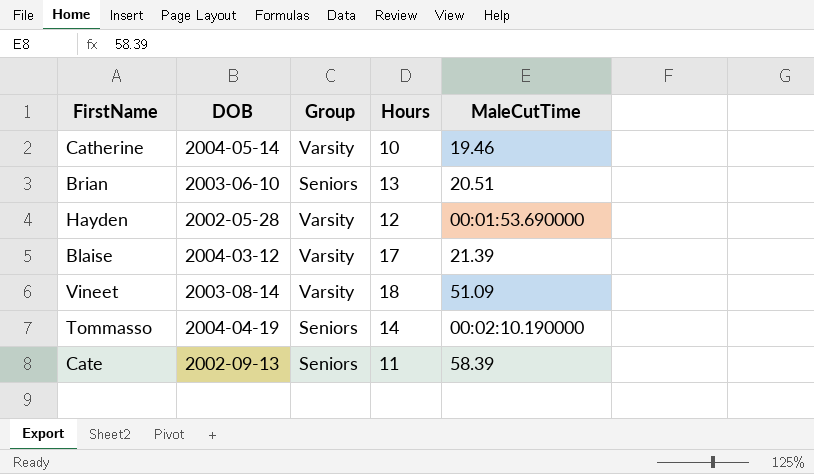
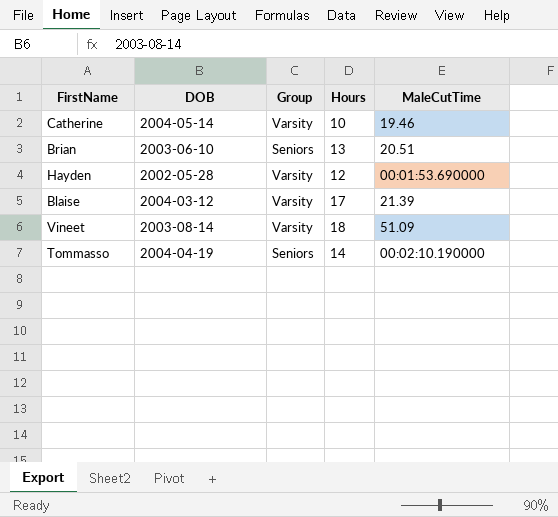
row Cate: 2002-09-13 | Seniors | 11 | 58.39 -> none

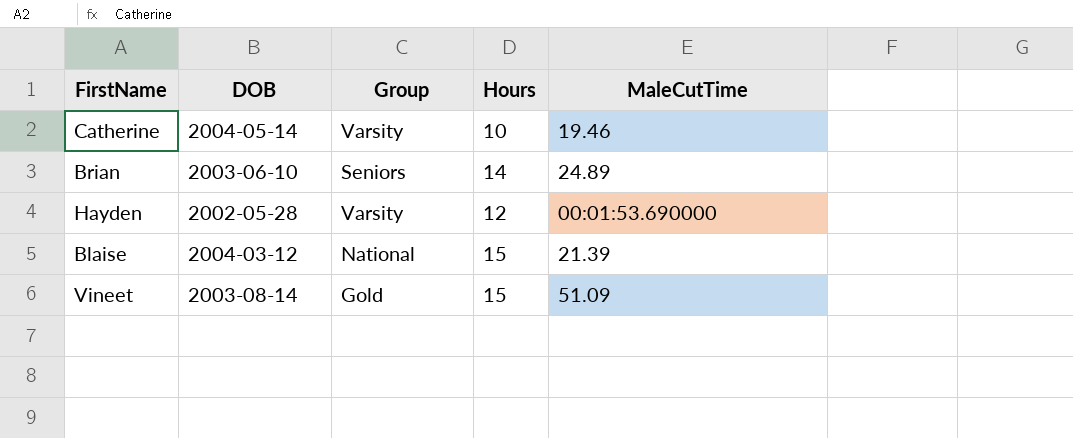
row Tommasso: 2004-04-19 | Seniors | 14 | 00:02:10.190000 -> none
Brian | Hours: 13 -> 14
Brian | MaleCutTime: 20.51 -> 24.89
Blaise | Group: Varsity -> National
Blaise | Hours: 17 -> 15
Vineet | Group: Varsity -> Gold
Vineet | Hours: 18 -> 15

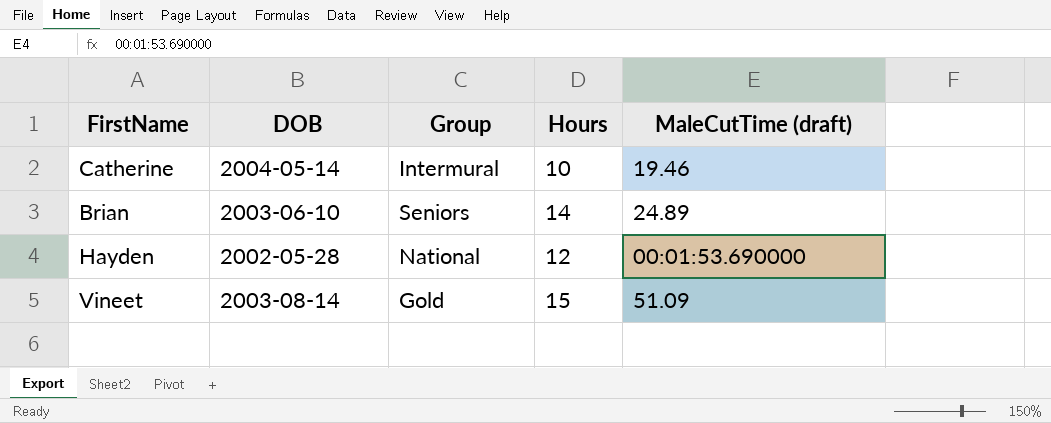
column name: MaleCutTime -> MaleCutTime (draft)
row Blaise: 2004-03-12 | National | 15 | 21.39 -> none
Catherine | Group: Varsity -> Intermural
Hayden | Group: Varsity -> National

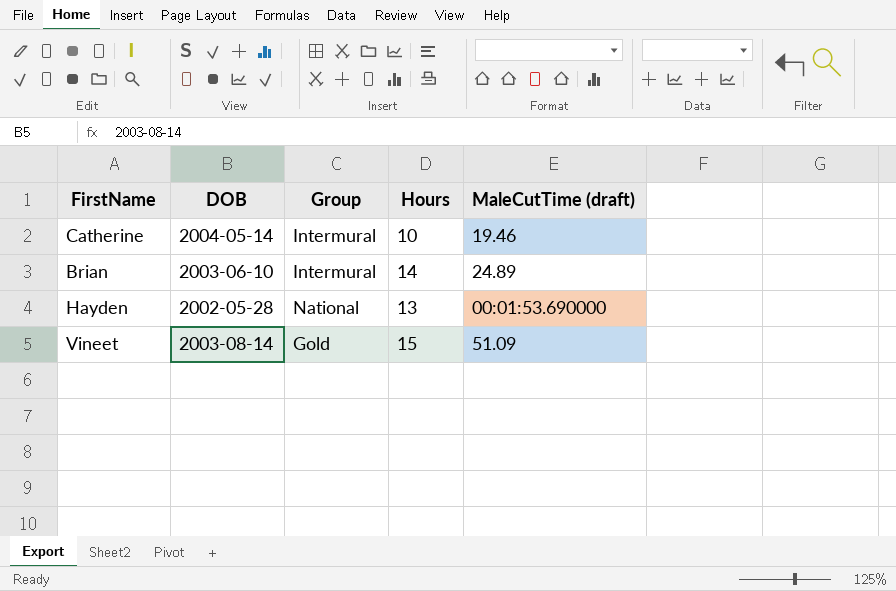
Brian | Group: Seniors -> Intermural
Hayden | Hours: 12 -> 13

